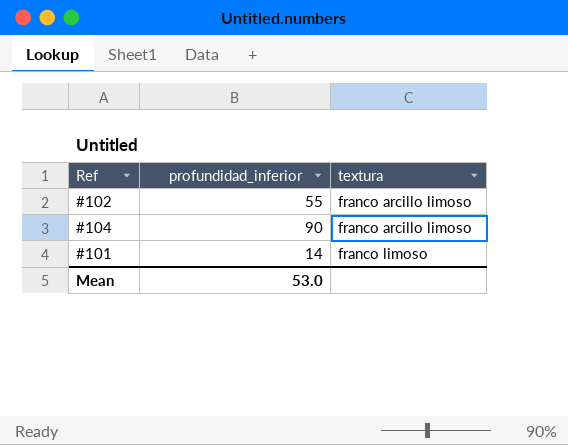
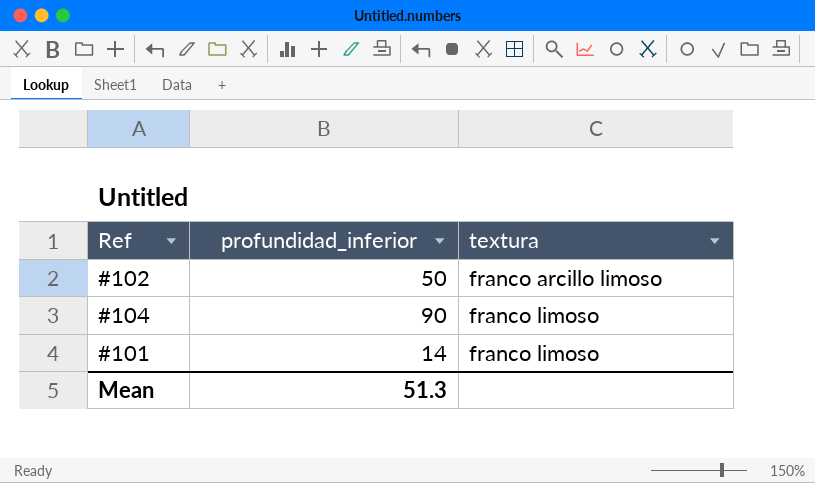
#102 | profundidad_inferior: 55 -> 50
#104 | textura: franco arcillo limoso -> franco limoso
Mean | profundidad_inferior: 53.0 -> 51.3

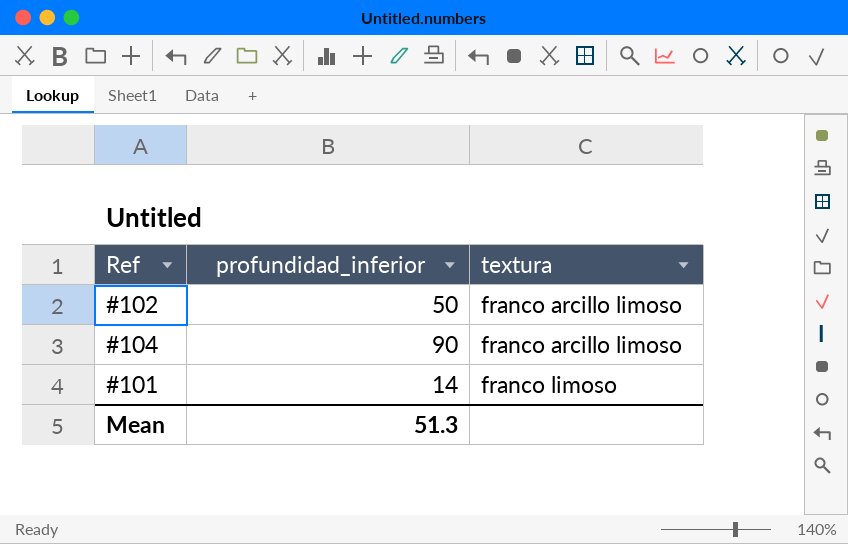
#104 | textura: franco limoso -> franco arcillo limoso

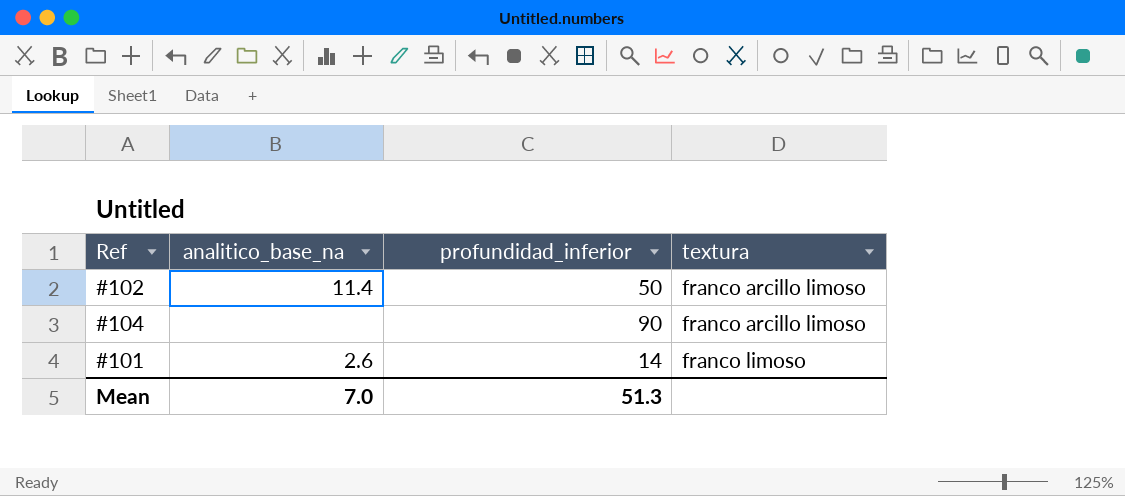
column analitico_base_na | position: none -> 2

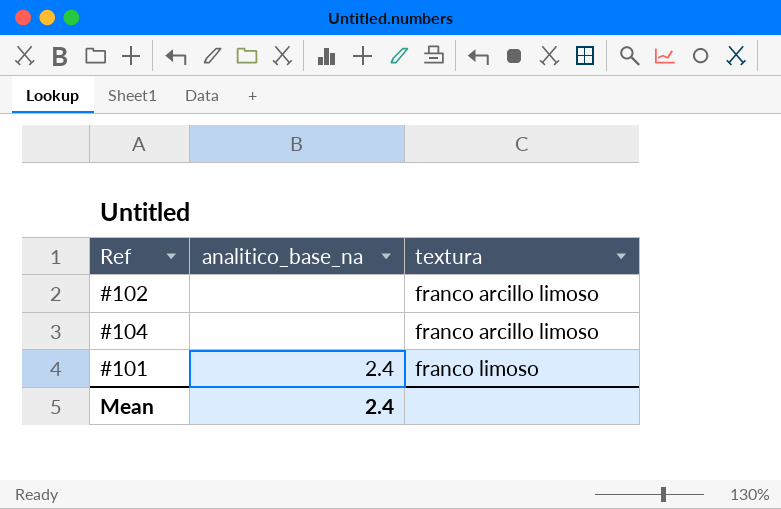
column profundidad_inferior | position: 3 -> none
#102 | analitico_base_na: 11.4 -> none
#101 | analitico_base_na: 2.6 -> 2.4
Mean | analitico_base_na: 7.0 -> 2.4

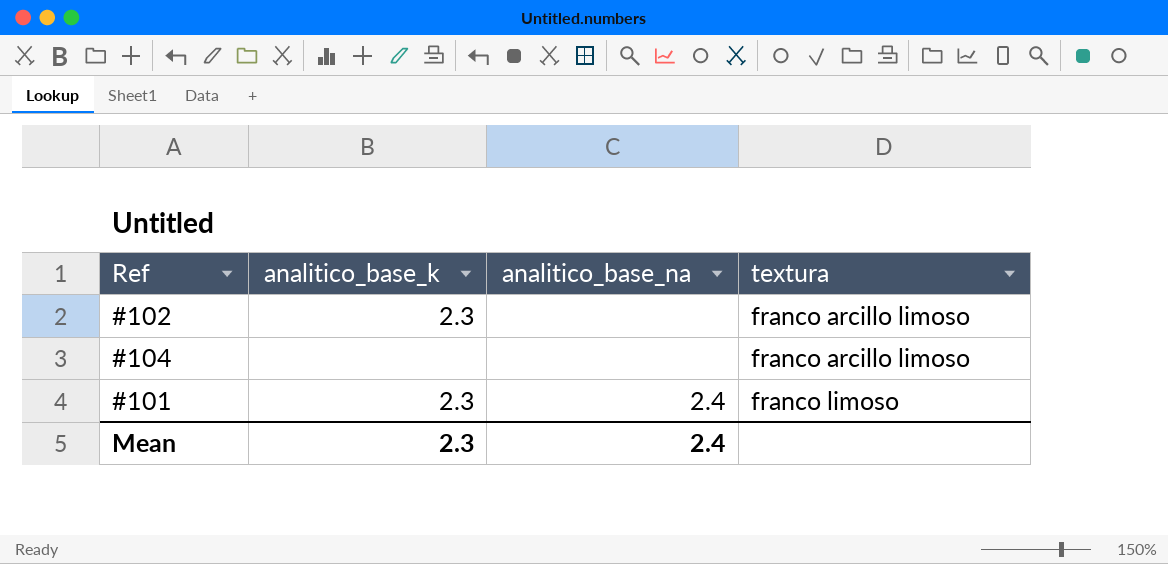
column analitico_base_k | position: none -> 2

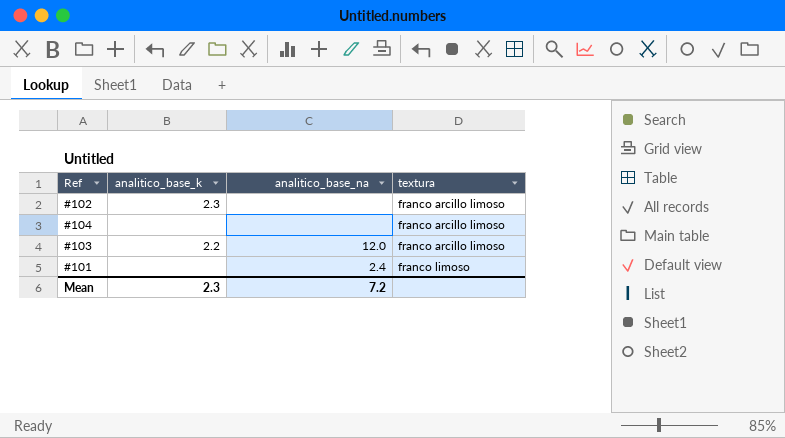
row #103: none -> 2.2 | 12.0 | franco arcillo limoso
#101 | analitico_base_k: 2.3 -> none
Mean | analitico_base_na: 2.4 -> 7.2

